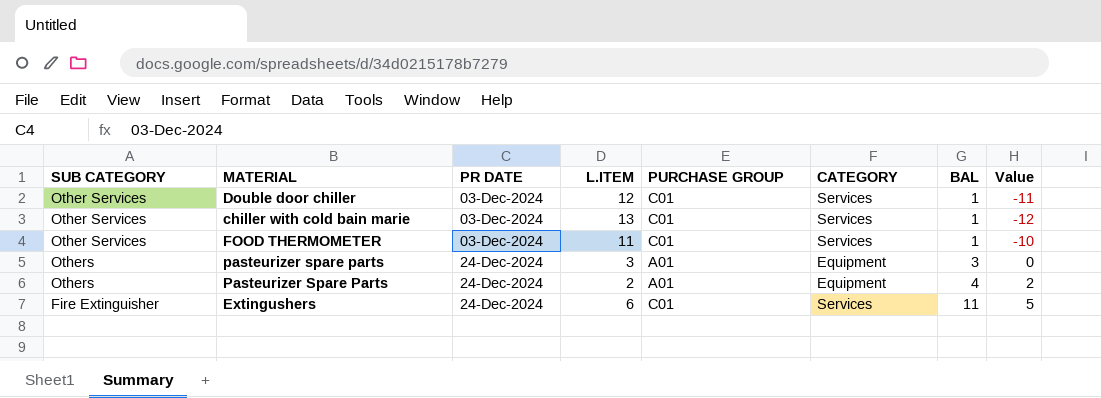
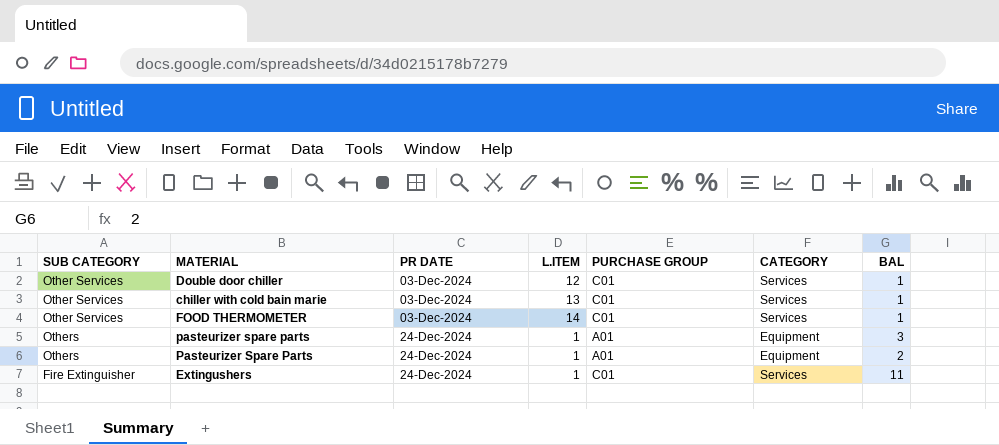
column Value | formula: [BAL] - [L.ITEM] -> none
FOOD THERMOMETER | L.ITEM: 11 -> 14
pasteurizer spare parts | L.ITEM: 3 -> 1
Pasteurizer Spare Parts | L.ITEM: 2 -> 1
Pasteurizer Spare Parts | BAL: 4 -> 2
Extingushers | L.ITEM: 6 -> 1

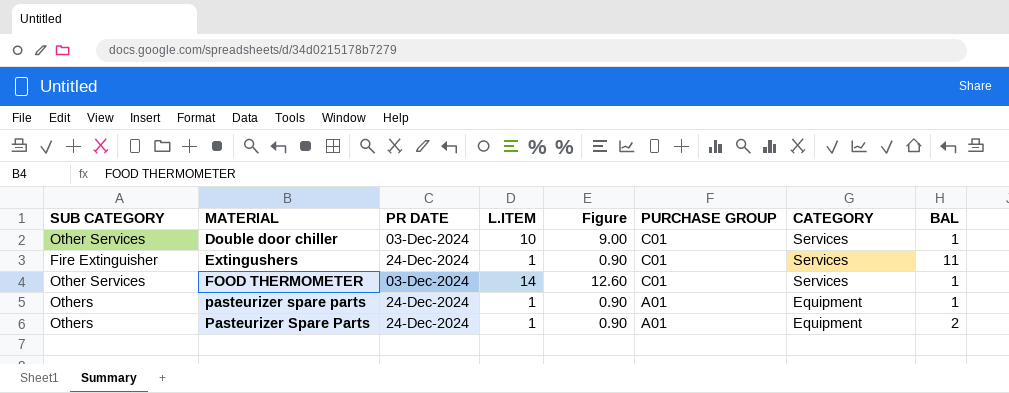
row order: PR DATE ascending -> MATERIAL ascending
column Figure | formula: none -> [L.ITEM] * 0.9
row chiller with cold bain marie: Other Services | 03-Dec-2024 | 13 | C01 | Services | 1 -> none
Double door chiller | L.ITEM: 12 -> 10
pasteurizer spare parts | BAL: 3 -> 1

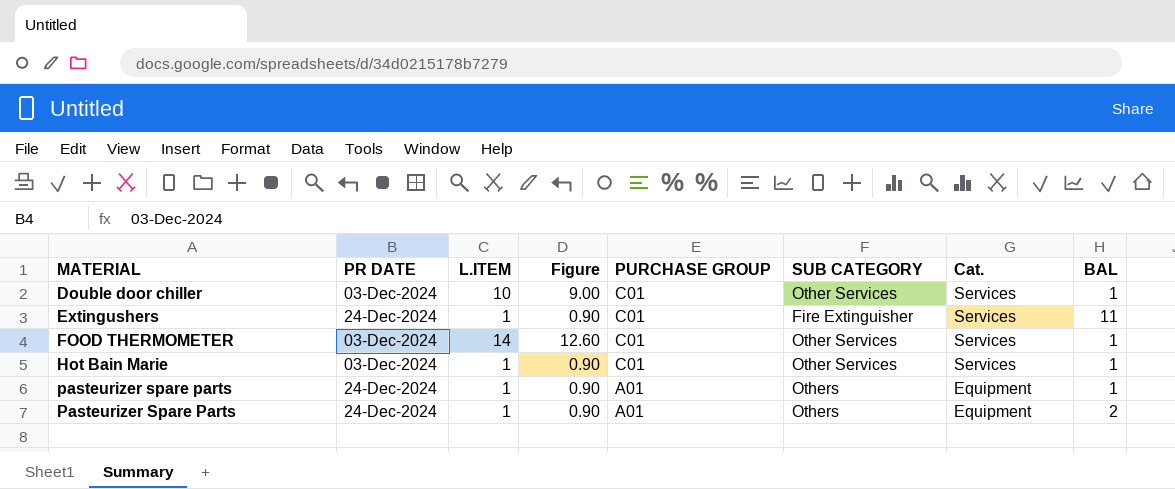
column SUB CATEGORY | position: 1 -> 6
column name: CATEGORY -> Cat.
row Hot Bain Marie: none -> 03-Dec-2024 | 1 | 0.90 | C01 | Other Services | Services | 1

